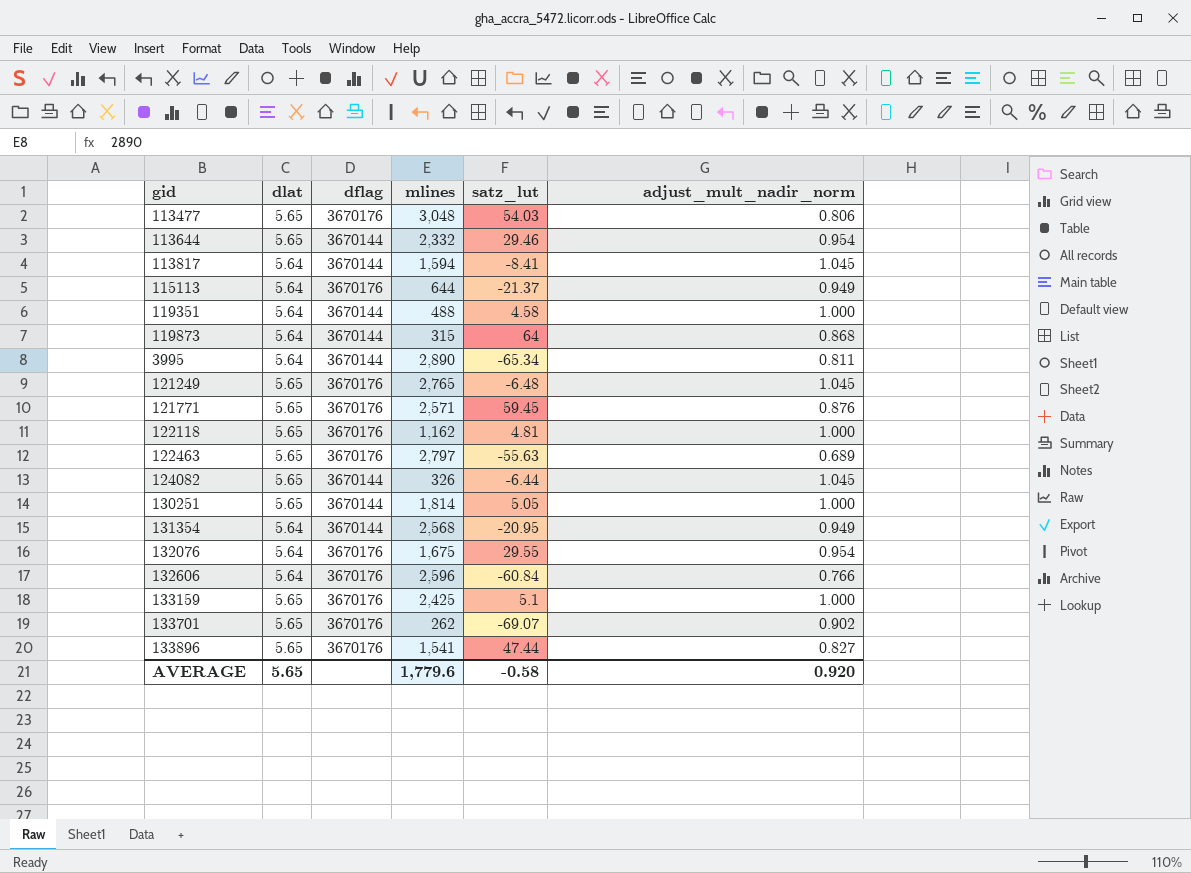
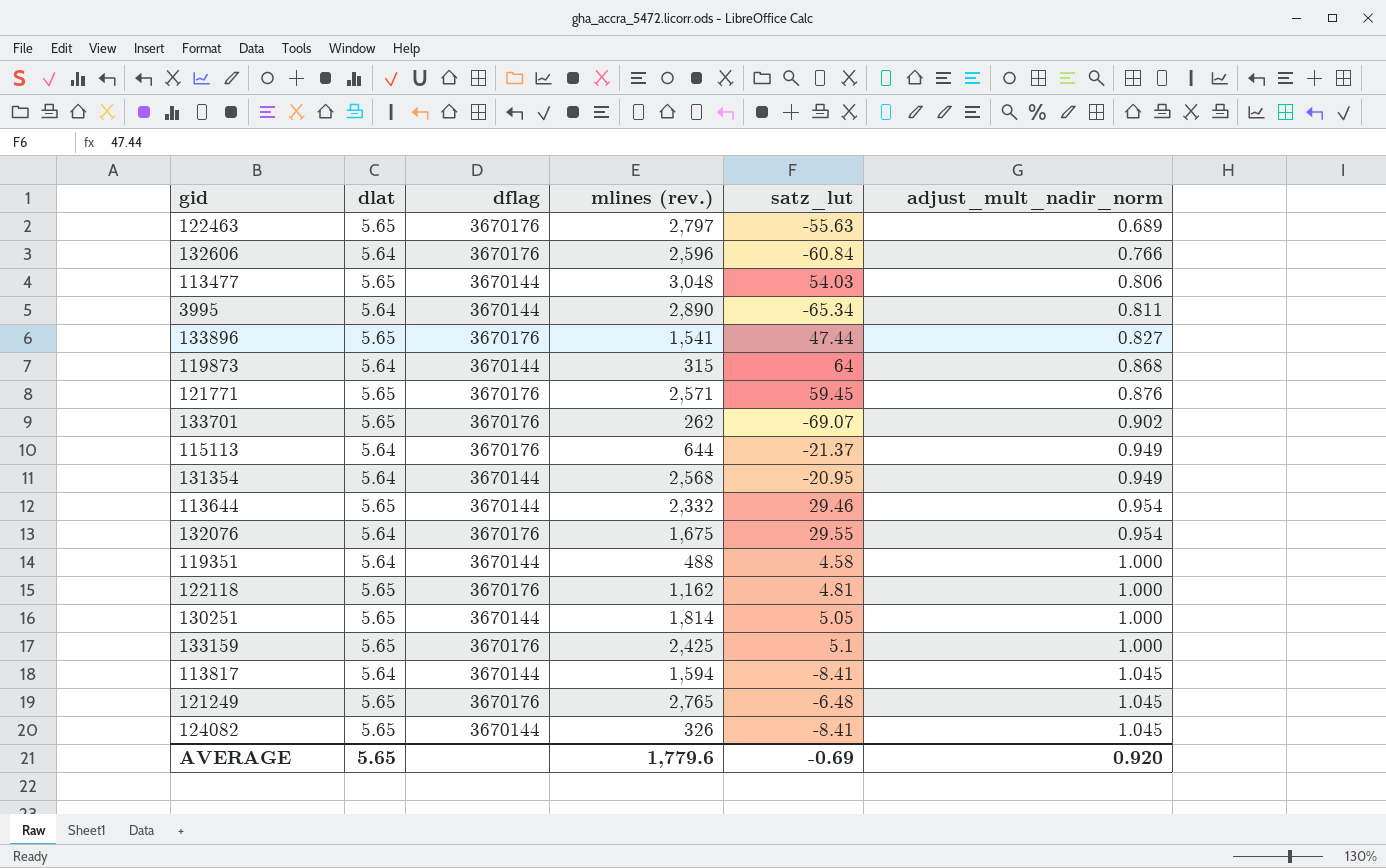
row order: none -> adjust_mult_nadir_norm ascending
column name: mlines -> mlines (rev.)
113477 | dflag: 3670176 -> 3670144
124082 | satz_lut: -6.44 -> -8.41
AVERAGE | satz_lut: -0.58 -> -0.69

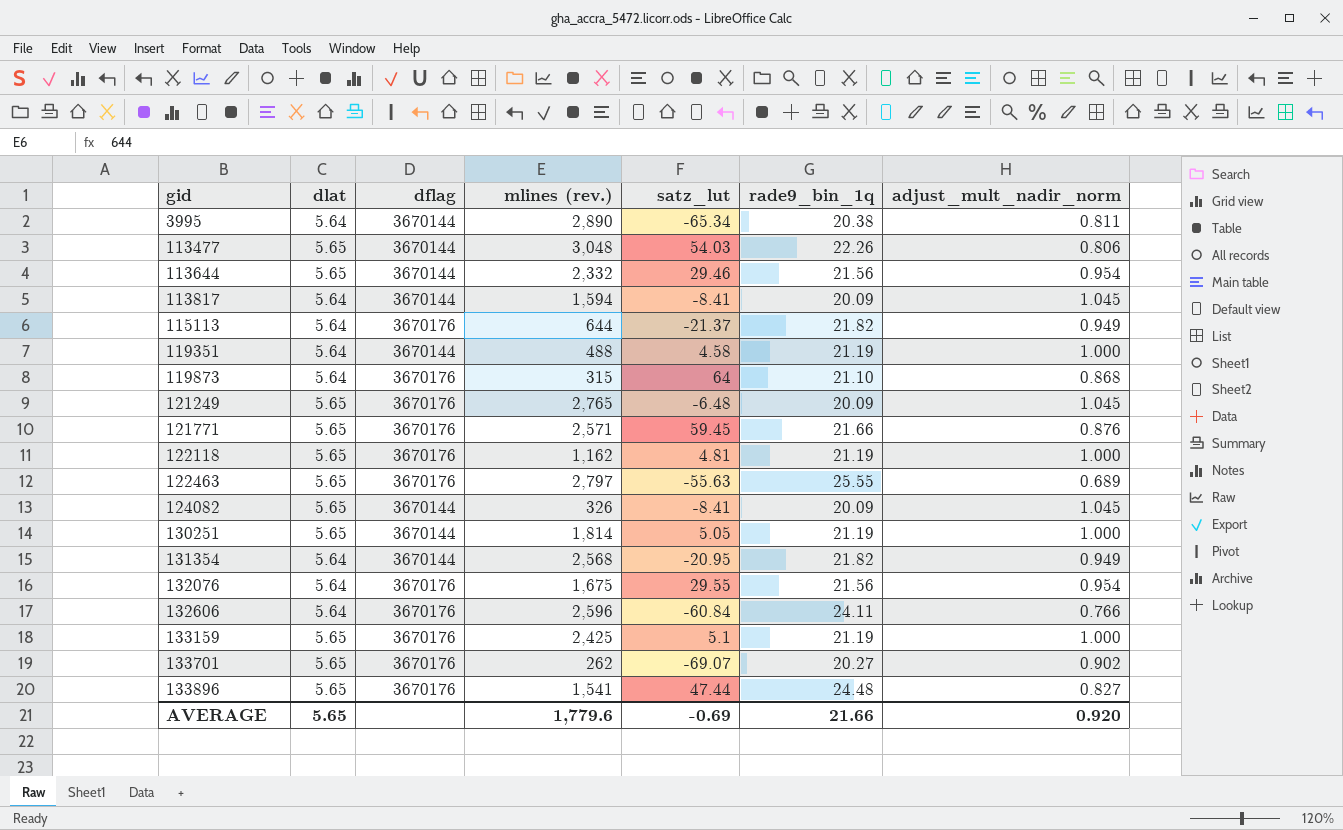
row order: adjust_mult_nadir_norm ascending -> gid ascending
column rade9_bin_1q | position: none -> 6
119873 | dflag: 3670144 -> 3670176

